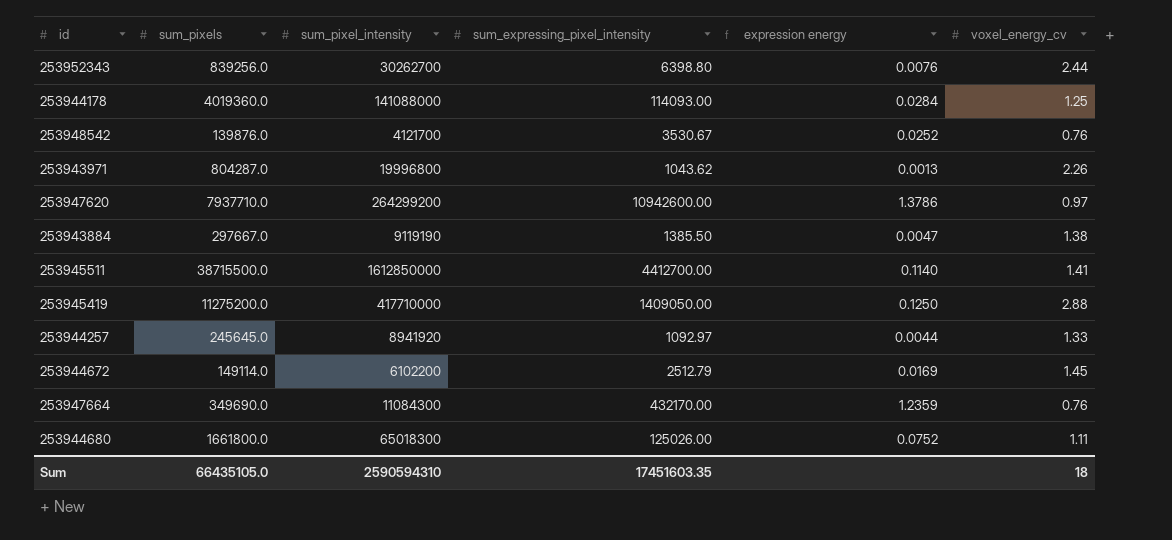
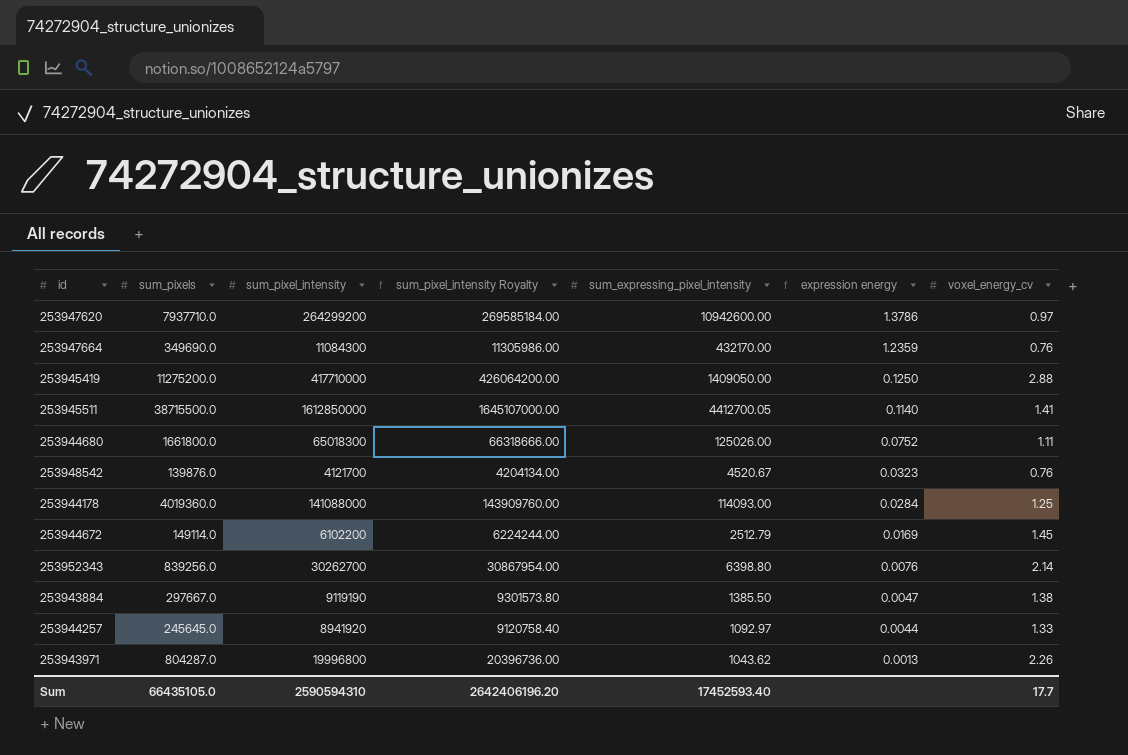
row order: none -> expression energy descending
column sum_pixel_intensity Royalty | formula: none -> [sum_pixel_intensity] * 1.02
253945511 | sum_expressing_pixel_intensity: 4412700.00 -> 4412700.05
253948542 | sum_expressing_pixel_intensity: 3530.67 -> 4520.67
253948542 | expression energy: 0.0252 -> 0.0323
253952343 | voxel_energy_cv: 2.44 -> 2.14
Sum | sum_expressing_pixel_intensity: 17451603.35 -> 17452593.40
Sum | voxel_energy_cv: 18 -> 17.7

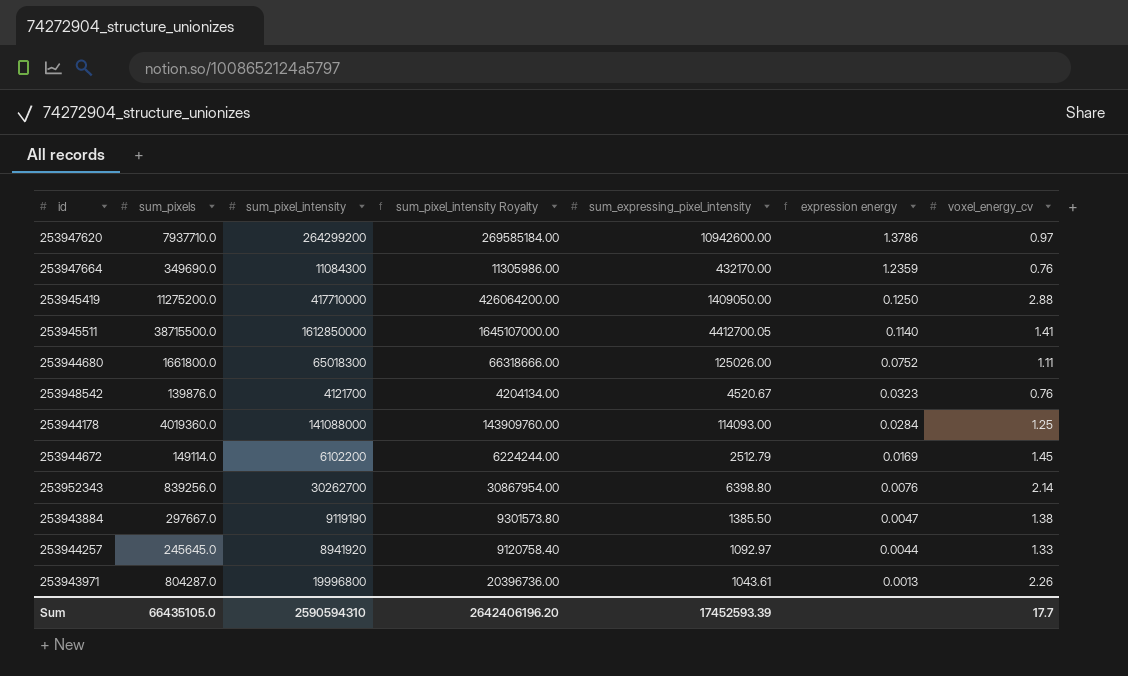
253943971 | sum_expressing_pixel_intensity: 1043.62 -> 1043.61
Sum | sum_expressing_pixel_intensity: 17452593.40 -> 17452593.39

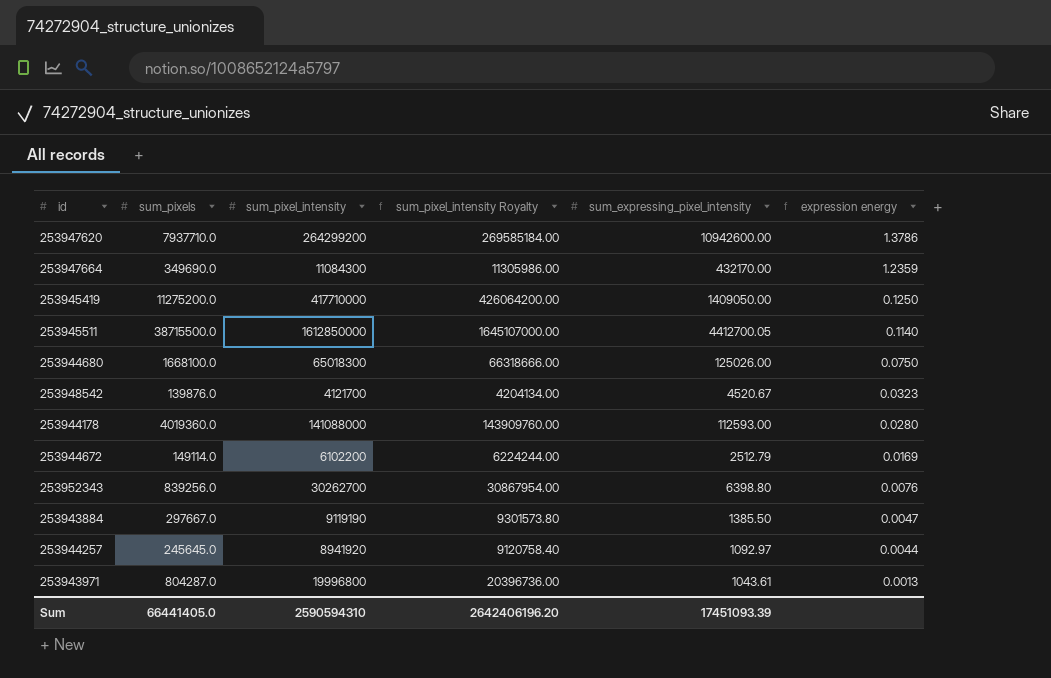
column voxel_energy_cv | position: 7 -> none
253944680 | sum_pixels: 1661800.0 -> 1668100.0
253944680 | expression energy: 0.0752 -> 0.0750
253944178 | sum_expressing_pixel_intensity: 114093.00 -> 112593.00
253944178 | expression energy: 0.0284 -> 0.0280
Sum | sum_pixels: 66435105.0 -> 66441405.0
Sum | sum_expressing_pixel_intensity: 17452593.39 -> 17451093.39

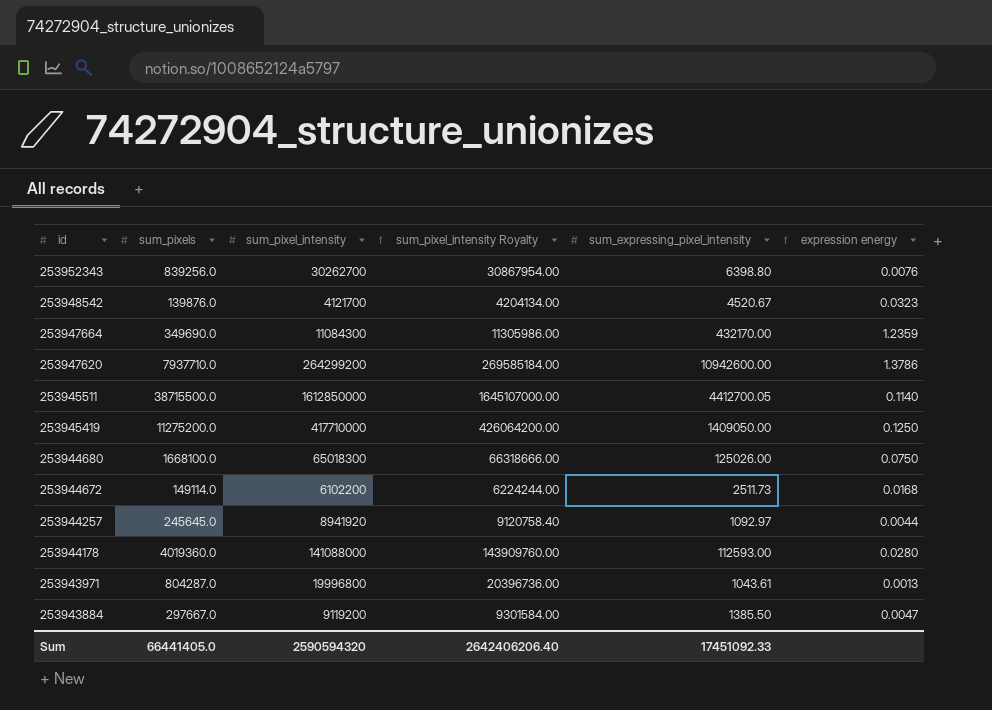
row order: expression energy descending -> id descending
253944672 | sum_expressing_pixel_intensity: 2512.79 -> 2511.73
253944672 | expression energy: 0.0169 -> 0.0168
253943884 | sum_pixel_intensity: 9119190 -> 9119200
253943884 | sum_pixel_intensity Royalty: 9301573.80 -> 9301584.00
Sum | sum_pixel_intensity: 2590594310 -> 2590594320
Sum | sum_pixel_intensity Royalty: 2642406196.20 -> 2642406206.40
Sum | sum_expressing_pixel_intensity: 17451093.39 -> 17451092.33

